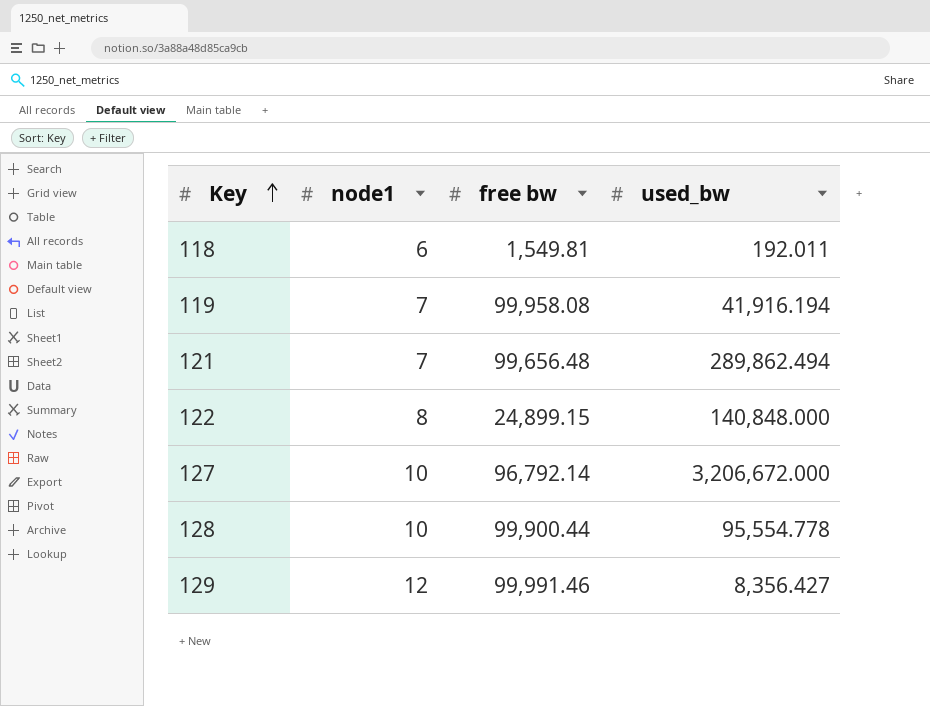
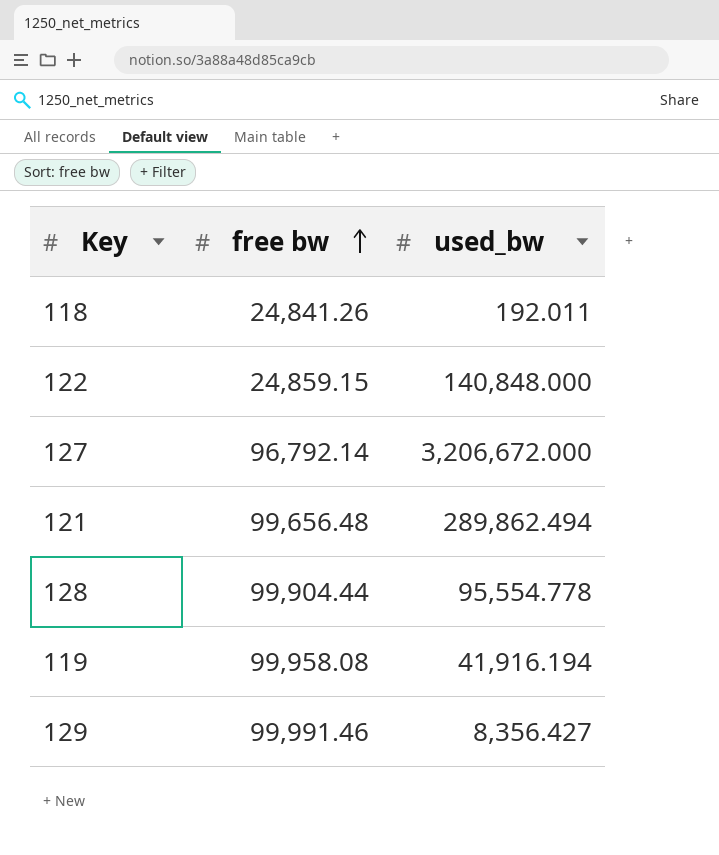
row order: Key ascending -> free bw ascending
column node1 | position: 2 -> none
118 | free bw: 1,549.81 -> 24,841.26
122 | free bw: 24,899.15 -> 24,859.15
128 | free bw: 99,900.44 -> 99,904.44

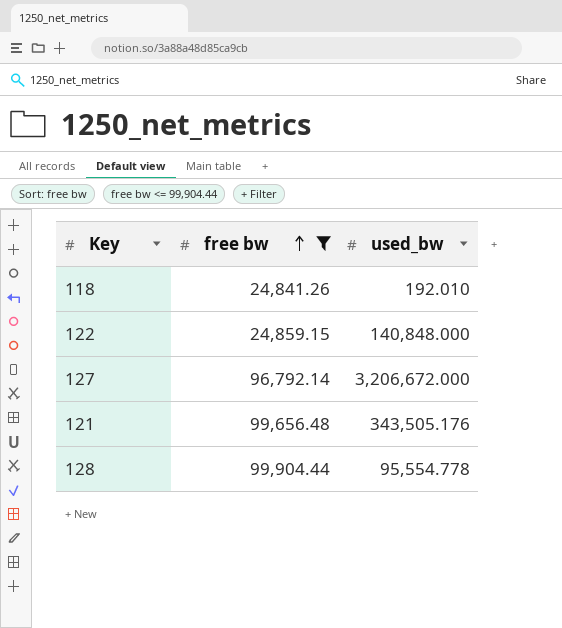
filter: none -> free bw <= 99,904.44
118 | used_bw: 192.011 -> 192.010
121 | used_bw: 289,862.494 -> 343,505.176

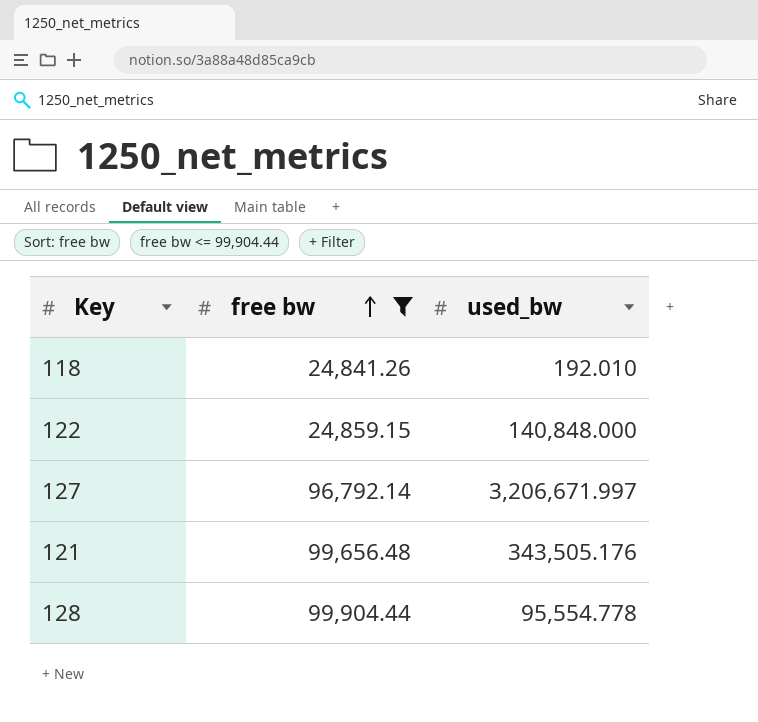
127 | used_bw: 3,206,672.000 -> 3,206,671.997

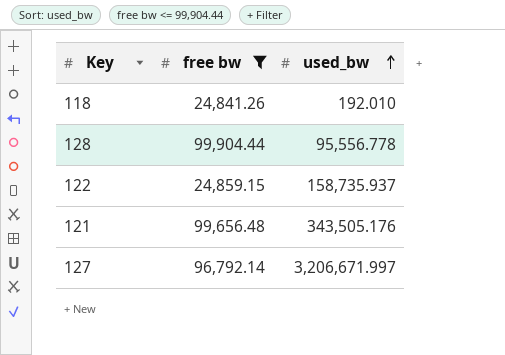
row order: free bw ascending -> used_bw ascending
128 | used_bw: 95,554.778 -> 95,556.778
122 | used_bw: 140,848.000 -> 158,735.937

